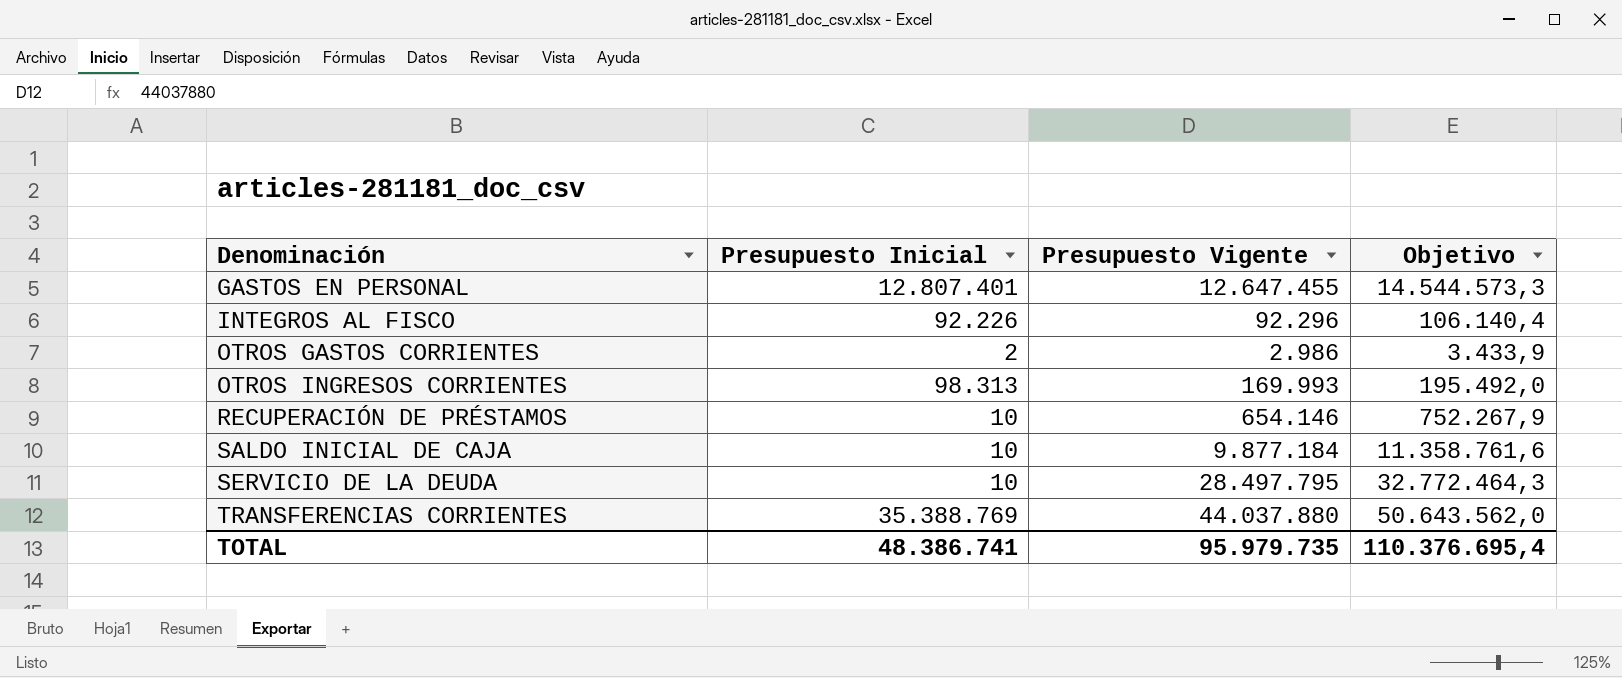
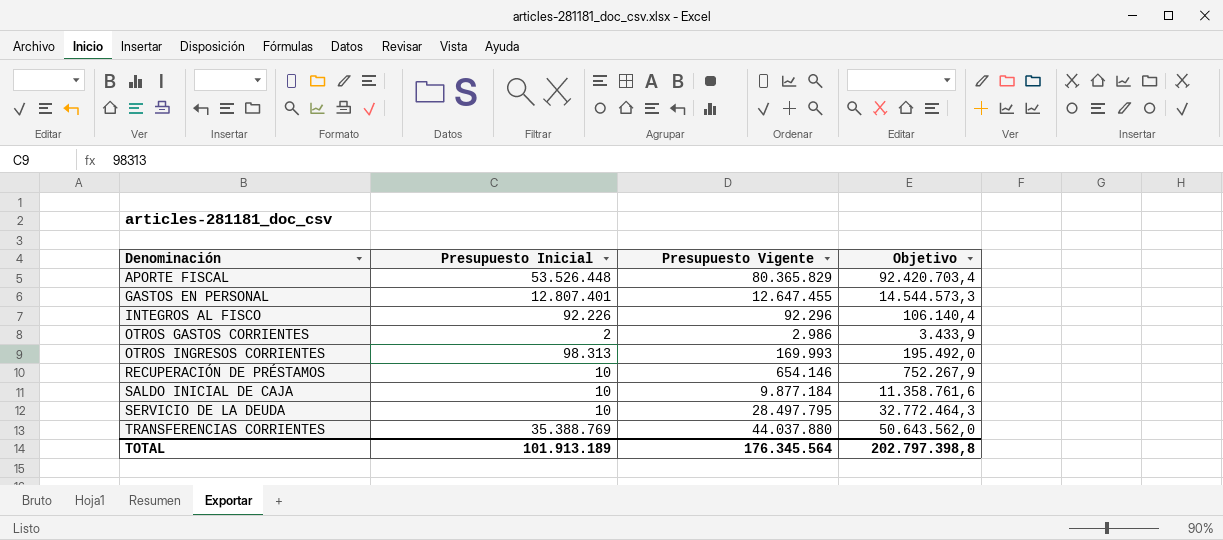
row APORTE FISCAL: none -> 53.526.448 | 80.365.829 | 92.420.703,4
TOTAL | Presupuesto Inicial: 48.386.741 -> 101.913.189
TOTAL | Presupuesto Vigente: 95.979.735 -> 176.345.564
TOTAL | Objetivo: 110.376.695,4 -> 202.797.398,8

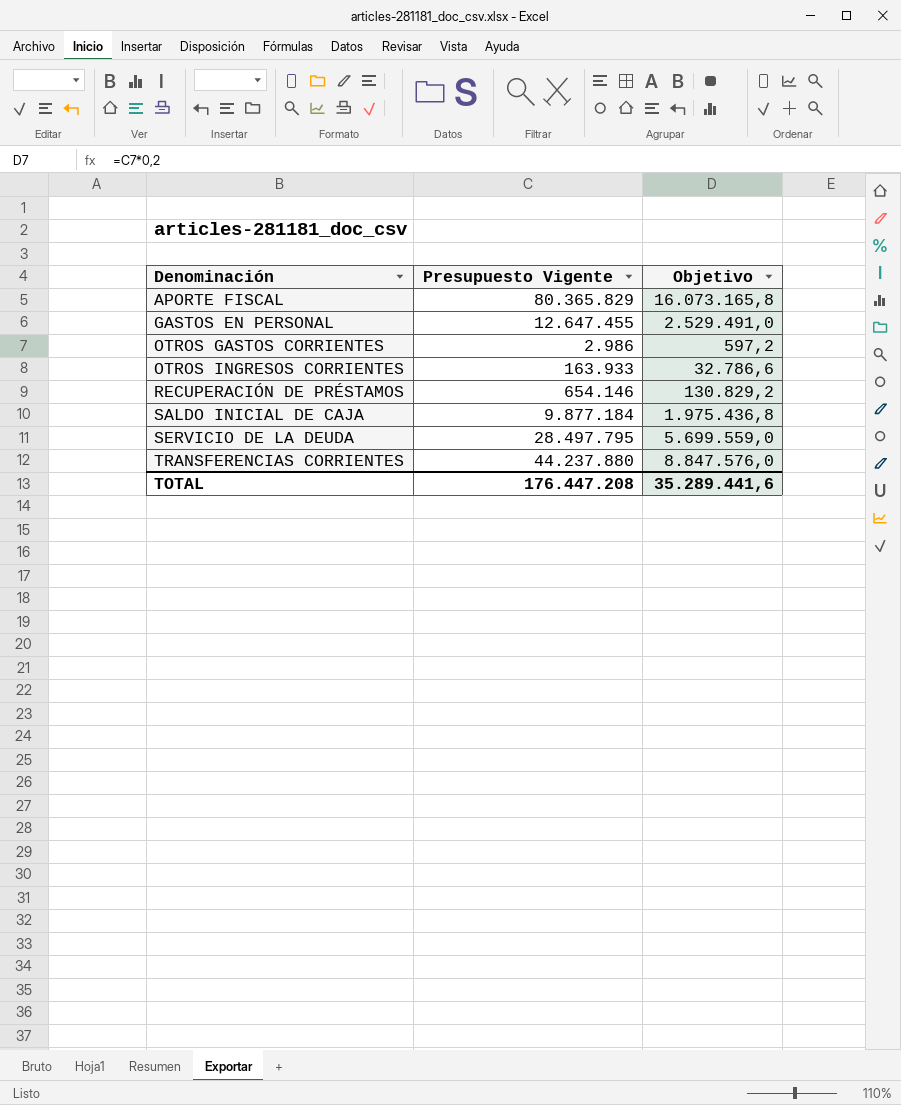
column Presupuesto Inicial | position: 2 -> none
column Objetivo | formula: [Presupuesto Vigente] * 1,15 -> [Presupuesto Vigente] * 0,2
row INTEGROS AL FISCO: 92.226 | 92.296 | 106.140,4 -> none
OTROS INGRESOS CORRIENTES | Presupuesto Vigente: 169.993 -> 163.933
TRANSFERENCIAS CORRIENTES | Presupuesto Vigente: 44.037.880 -> 44.237.880
TOTAL | Presupuesto Vigente: 176.345.564 -> 176.447.208
TOTAL | Objetivo: 202.797.398,8 -> 35.289.441,6

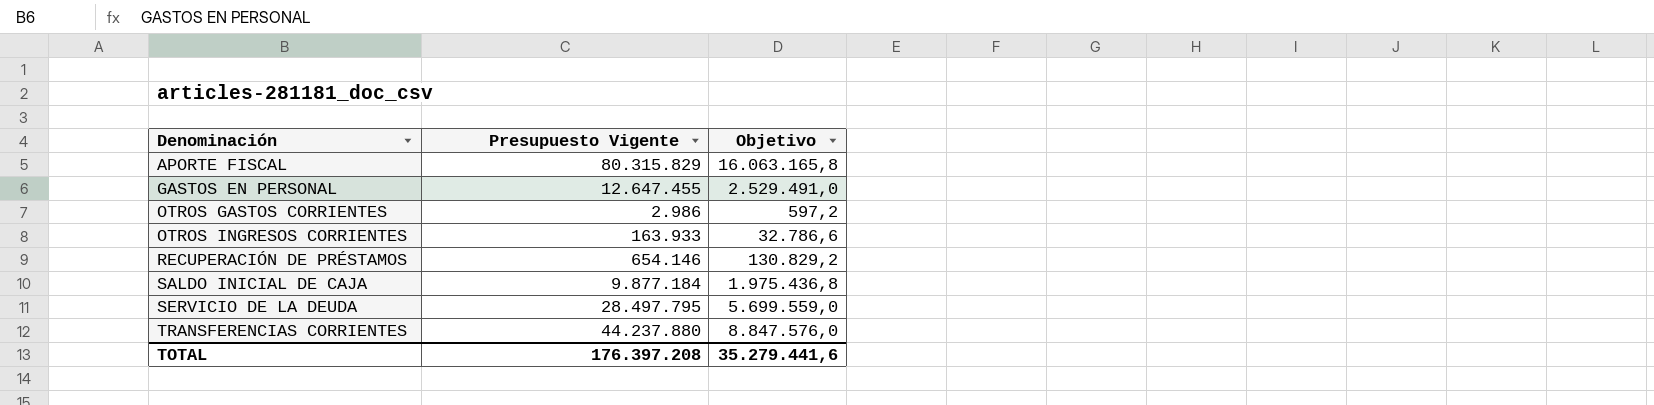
APORTE FISCAL | Presupuesto Vigente: 80.365.829 -> 80.315.829
APORTE FISCAL | Objetivo: 16.073.165,8 -> 16.063.165,8
TOTAL | Presupuesto Vigente: 176.447.208 -> 176.397.208
TOTAL | Objetivo: 35.289.441,6 -> 35.279.441,6

